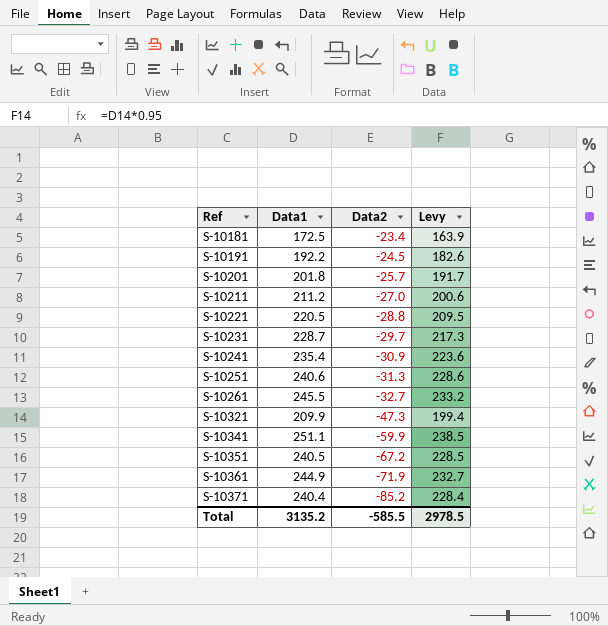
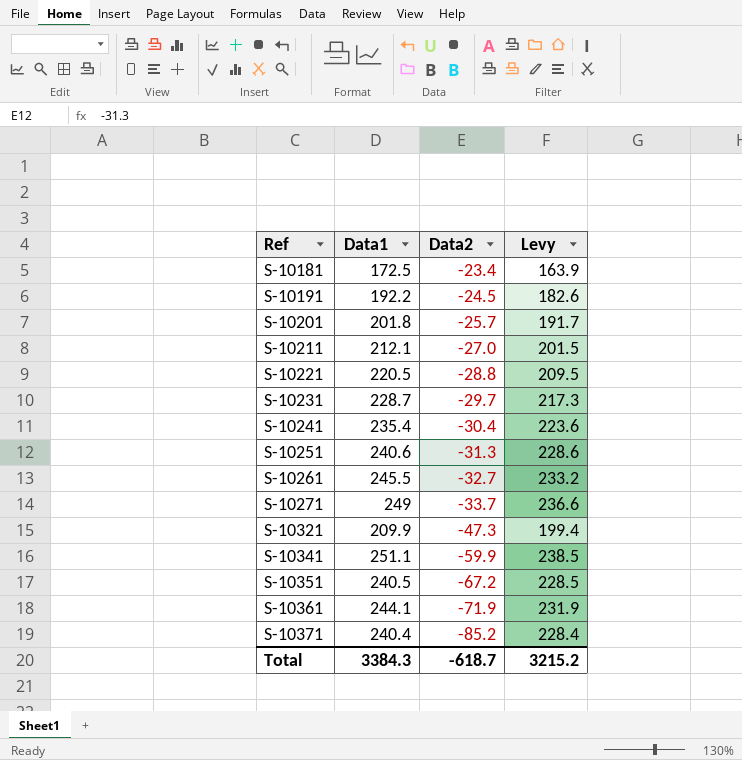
S-10211 | Data1: 211.2 -> 212.1
S-10211 | Levy: 200.6 -> 201.5
S-10241 | Data2: -30.9 -> -30.4
row S-10271: none -> 249 | -33.7 | 236.6
S-10361 | Data1: 244.9 -> 244.1
S-10361 | Levy: 232.7 -> 231.9
Total | Data1: 3135.2 -> 3384.3
Total | Data2: -585.5 -> -618.7
Total | Levy: 2978.5 -> 3215.2

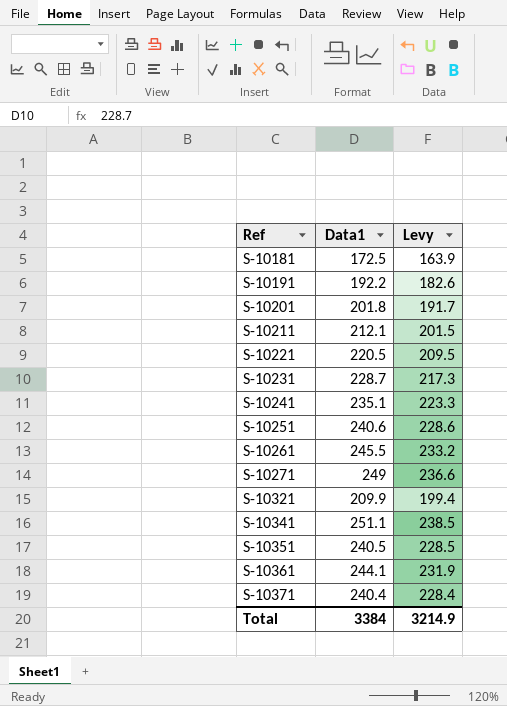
column Data2 | position: 3 -> none
S-10241 | Data1: 235.4 -> 235.1
S-10241 | Levy: 223.6 -> 223.3
Total | Data1: 3384.3 -> 3384
Total | Levy: 3215.2 -> 3214.9

